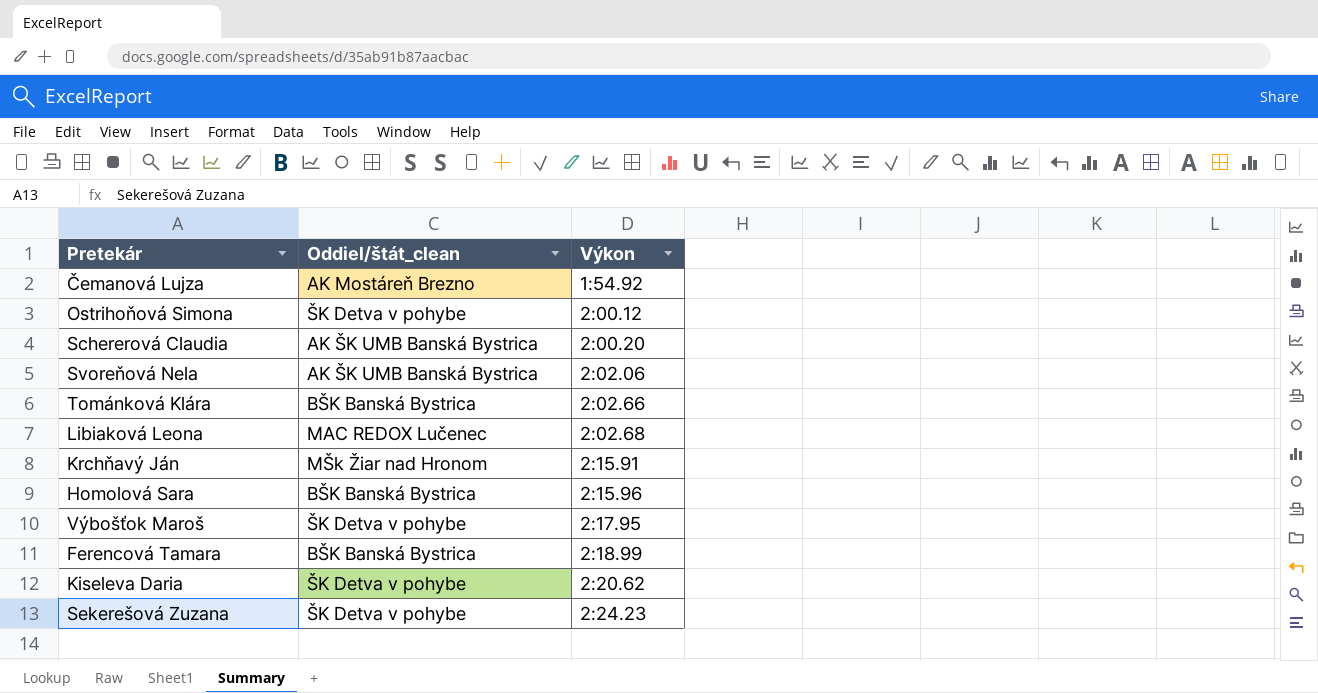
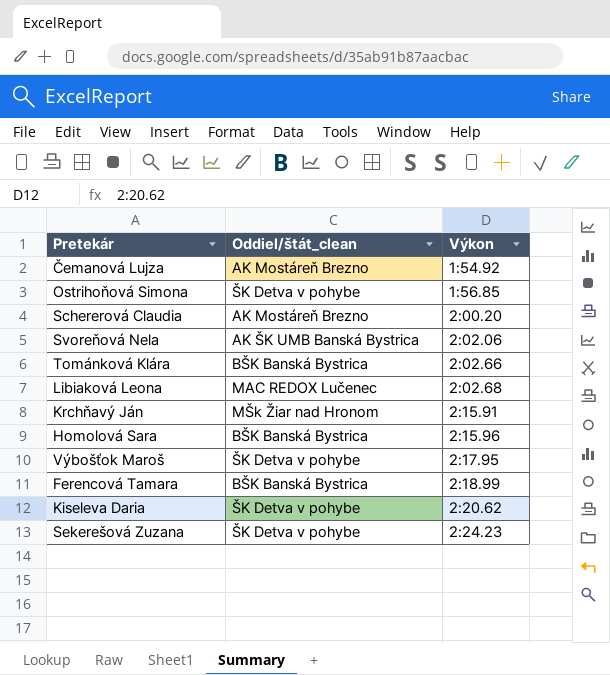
Ostrihoňová Simona | Výkon: 2:00.12 -> 1:56.85
Schererová Claudia | Oddiel/štát_clean: AK ŠK UMB Banská Bystrica -> AK Mostáreň Brezno

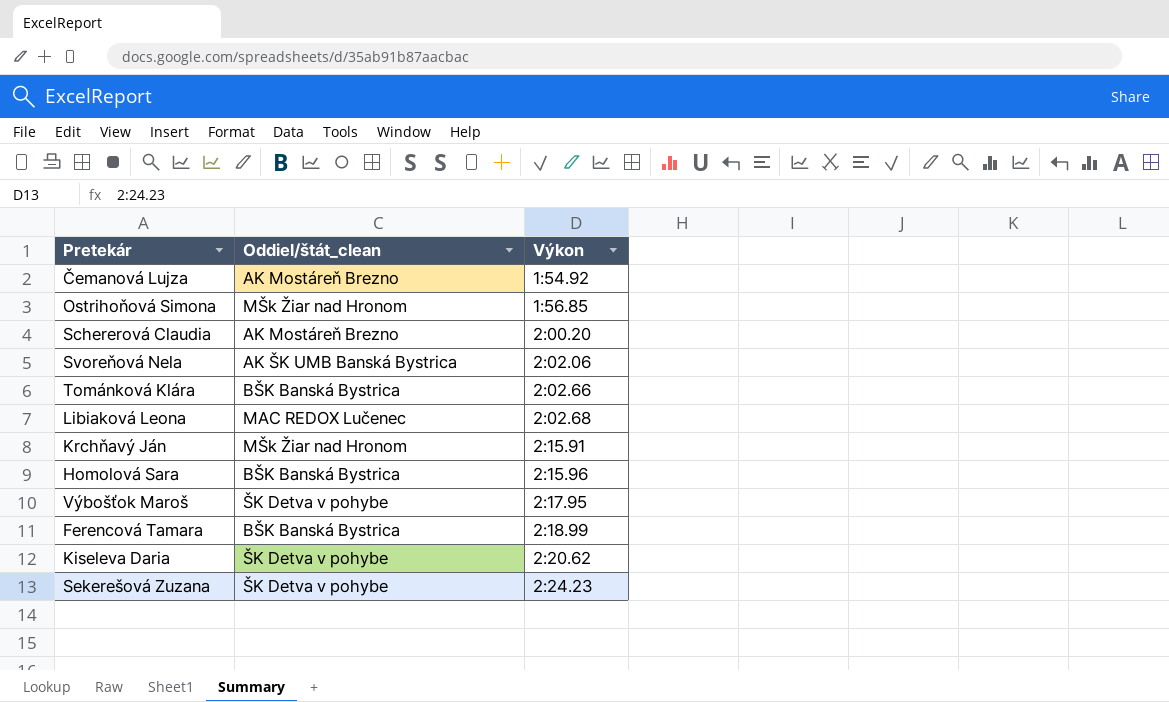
Ostrihoňová Simona | Oddiel/štát_clean: ŠK Detva v pohybe -> MŠk Žiar nad Hronom

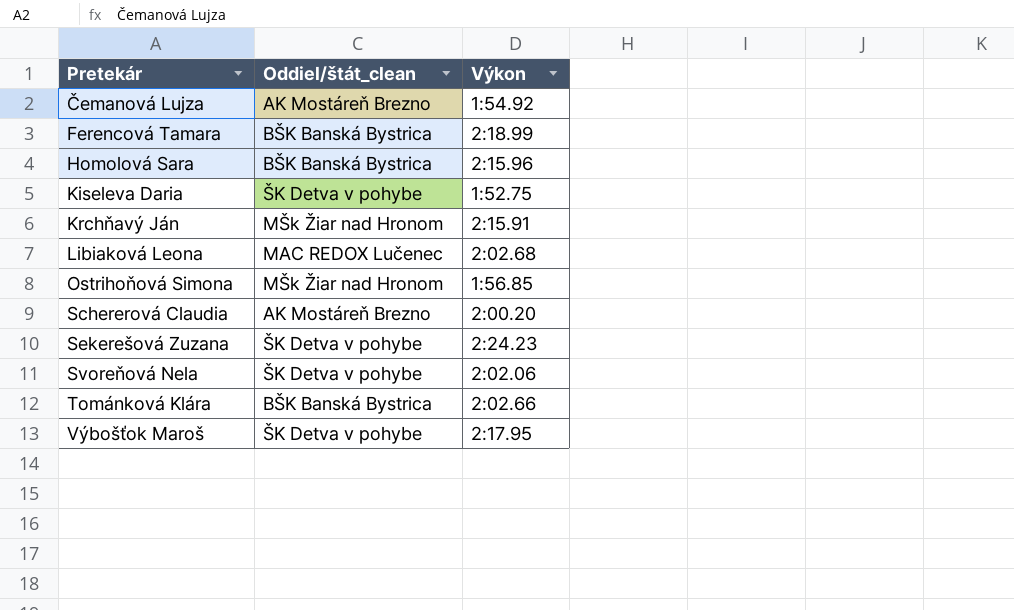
row order: Výkon ascending -> Pretekár ascending
Kiseleva Daria | Výkon: 2:20.62 -> 1:52.75
Svoreňová Nela | Oddiel/štát_clean: AK ŠK UMB Banská Bystrica -> ŠK Detva v pohybe

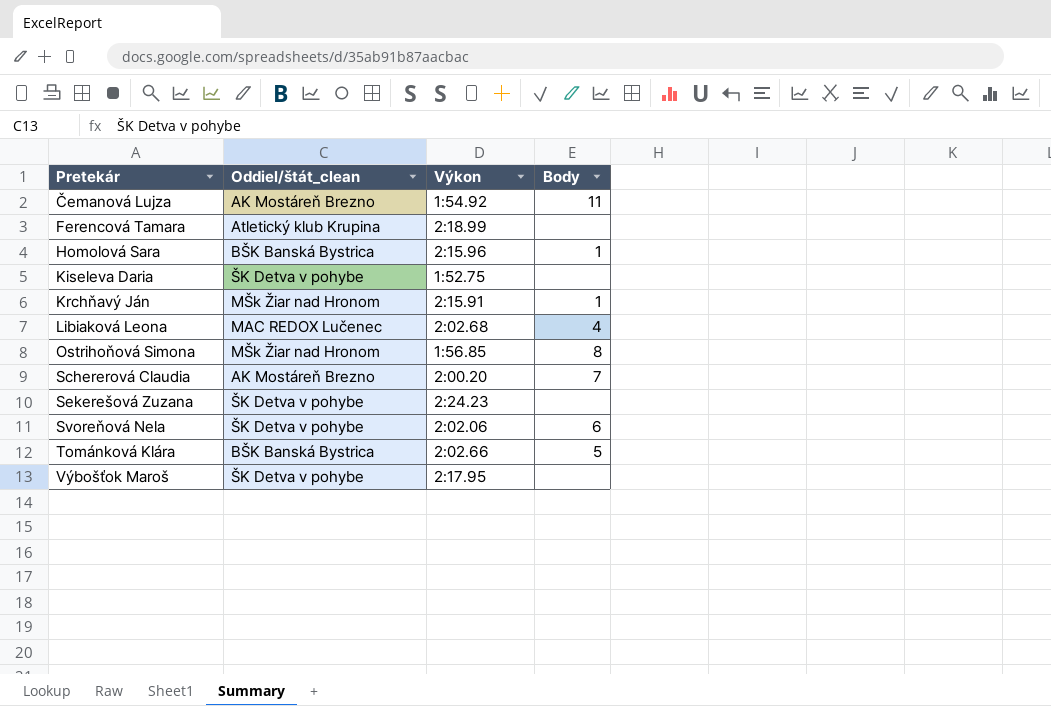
column Body | position: none -> 4
Ferencová Tamara | Oddiel/štát_clean: BŠK Banská Bystrica -> Atletický klub Krupina

